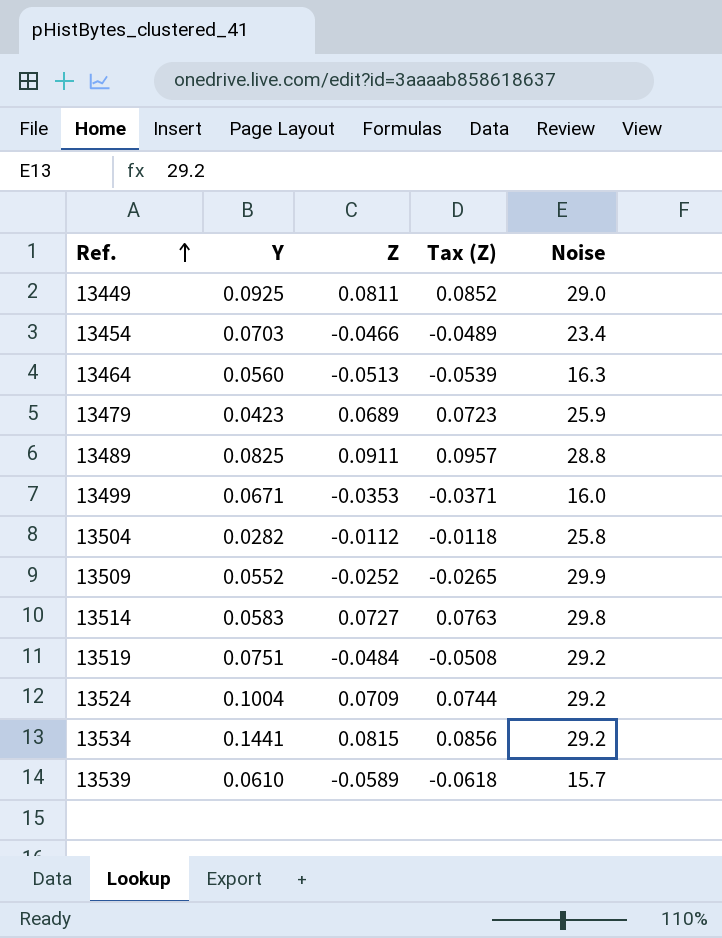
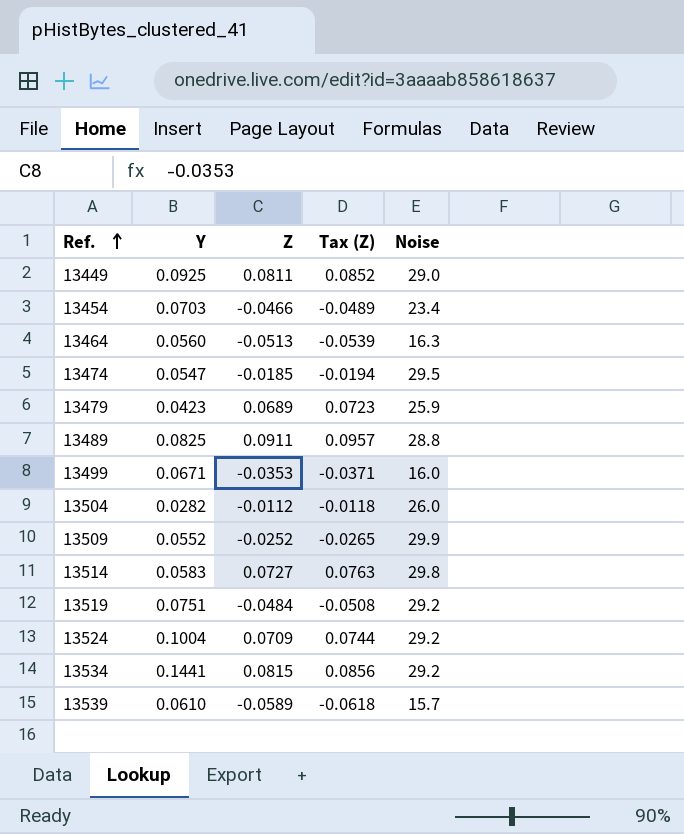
row 13474: none -> 0.0547 | -0.0185 | -0.0194 | 29.5
13504 | Noise: 25.8 -> 26.0

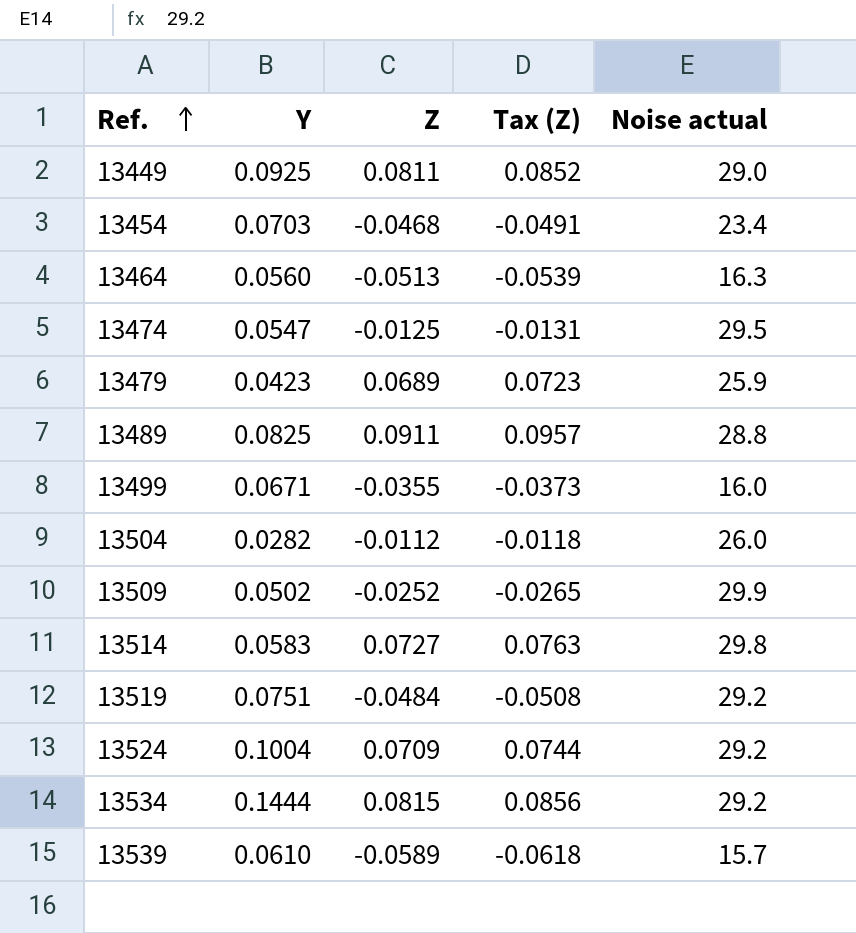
column name: Noise -> Noise actual
13454 | Z: -0.0466 -> -0.0468
13454 | Tax (Z): -0.0489 -> -0.0491
13474 | Z: -0.0185 -> -0.0125
13474 | Tax (Z): -0.0194 -> -0.0131
13499 | Z: -0.0353 -> -0.0355
13499 | Tax (Z): -0.0371 -> -0.0373
13509 | Y: 0.0552 -> 0.0502
13534 | Y: 0.1441 -> 0.1444

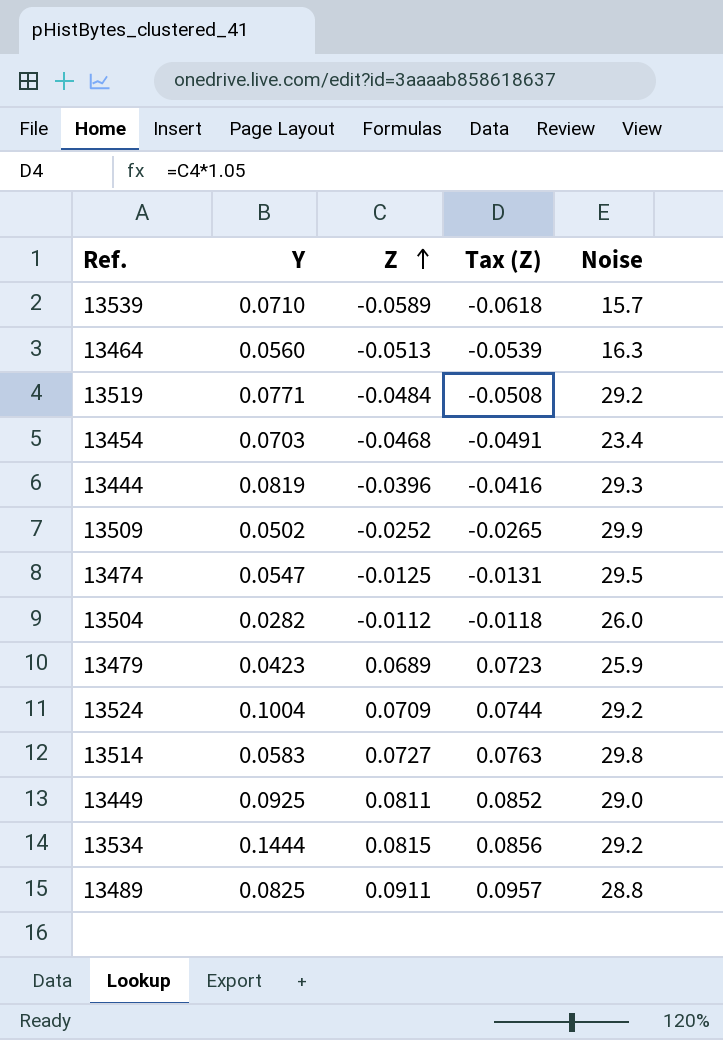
row order: Ref. ascending -> Z ascending
column name: Noise actual -> Noise
row 13499: 0.0671 | -0.0355 | -0.0373 | 16.0 -> none
13539 | Y: 0.0610 -> 0.0710
13519 | Y: 0.0751 -> 0.0771
row 13444: none -> 0.0819 | -0.0396 | -0.0416 | 29.3

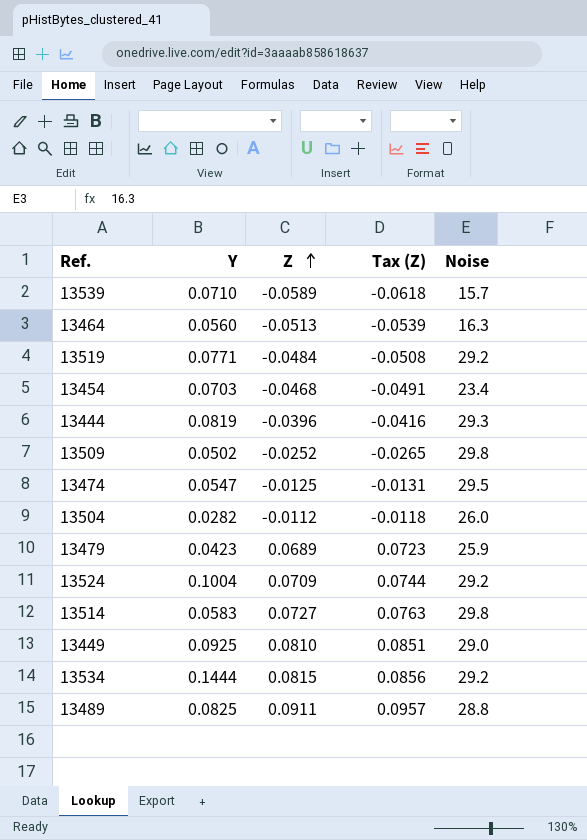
13509 | Noise: 29.9 -> 29.8
13449 | Z: 0.0811 -> 0.0810
13449 | Tax (Z): 0.0852 -> 0.0851

